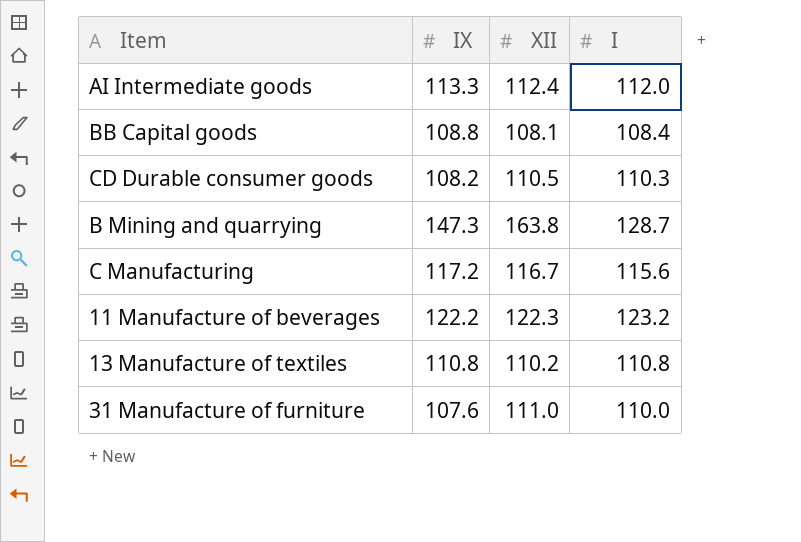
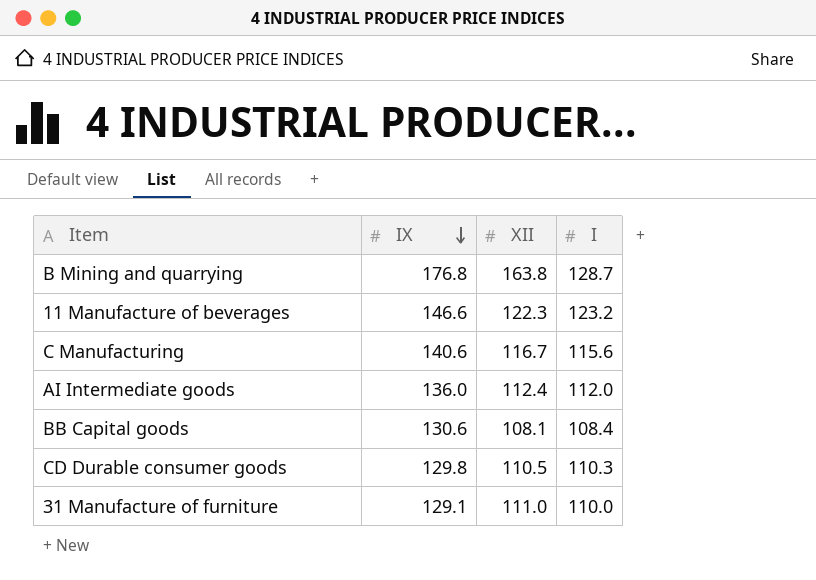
row order: none -> IX descending
row 13 Manufacture of textiles: 110.8 | 110.2 | 110.8 -> none
B Mining and quarrying | IX: 147.3 -> 176.8
11 Manufacture of beverages | IX: 122.2 -> 146.6
C Manufacturing | IX: 117.2 -> 140.6
AI Intermediate goods | IX: 113.3 -> 136.0
BB Capital goods | IX: 108.8 -> 130.6
CD Durable consumer goods | IX: 108.2 -> 129.8
31 Manufacture of furniture | IX: 107.6 -> 129.1

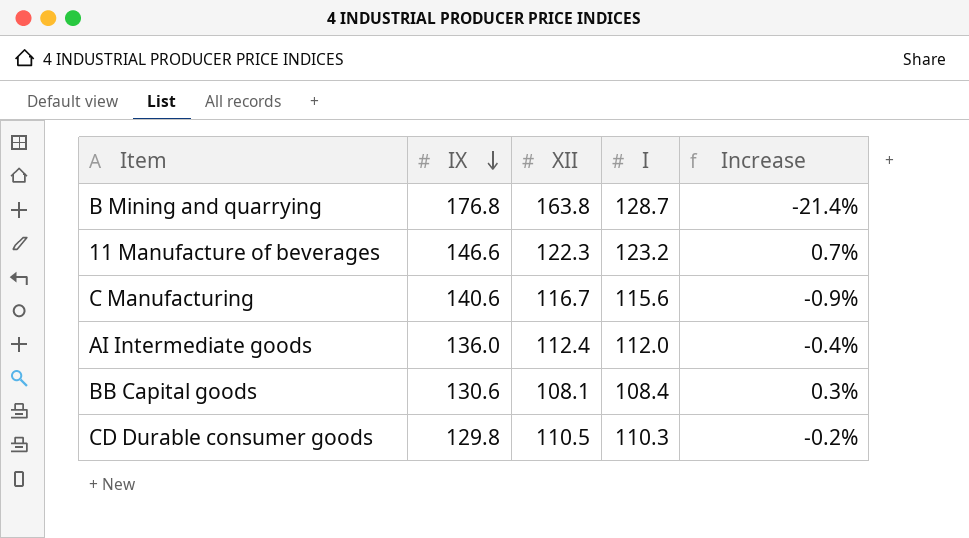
column Increase | formula: none -> ([I] - [XII]) / [XII]
row 31 Manufacture of furniture: 129.1 | 111.0 | 110.0 -> none

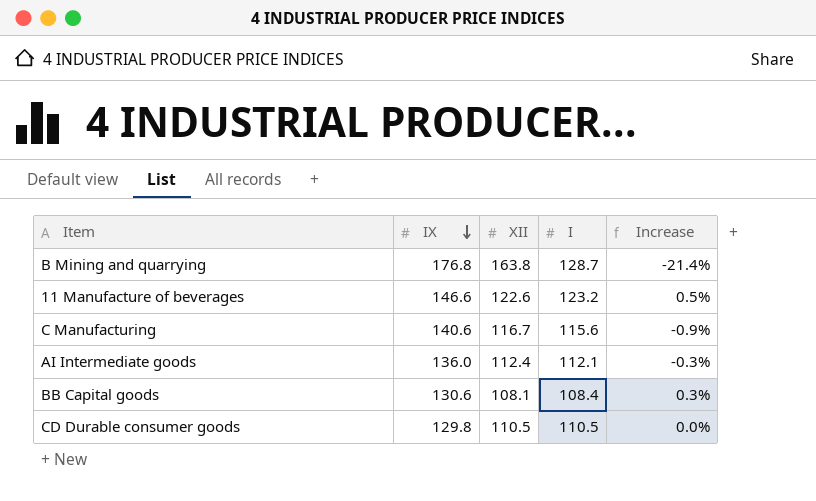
11 Manufacture of beverages | XII: 122.3 -> 122.6
11 Manufacture of beverages | Increase: 0.7% -> 0.5%
AI Intermediate goods | I: 112.0 -> 112.1
AI Intermediate goods | Increase: -0.4% -> -0.3%
CD Durable consumer goods | I: 110.3 -> 110.5
CD Durable consumer goods | Increase: -0.2% -> 0.0%

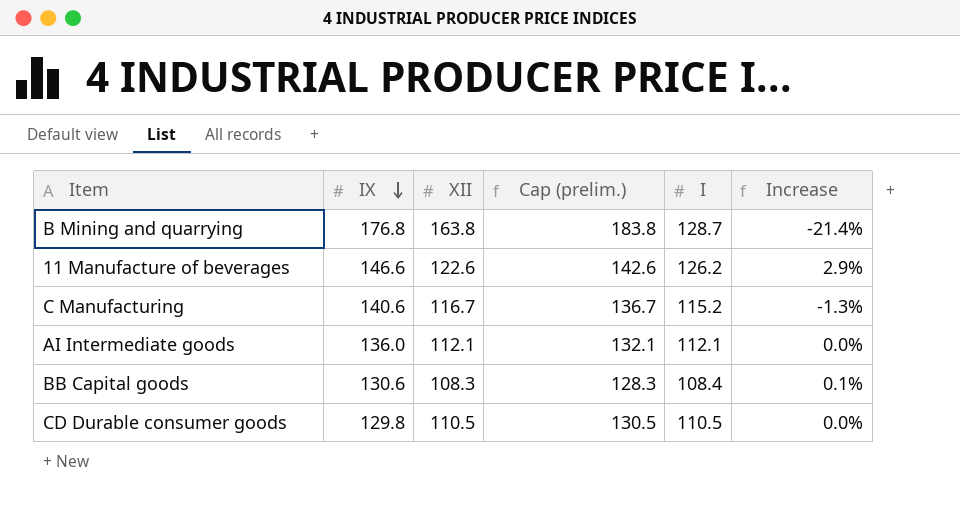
column Cap (prelim.) | formula: none -> [XII] + 20
11 Manufacture of beverages | I: 123.2 -> 126.2
11 Manufacture of beverages | Increase: 0.5% -> 2.9%
C Manufacturing | I: 115.6 -> 115.2
C Manufacturing | Increase: -0.9% -> -1.3%
AI Intermediate goods | XII: 112.4 -> 112.1
AI Intermediate goods | Increase: -0.3% -> 0.0%
BB Capital goods | XII: 108.1 -> 108.3
BB Capital goods | Increase: 0.3% -> 0.1%

